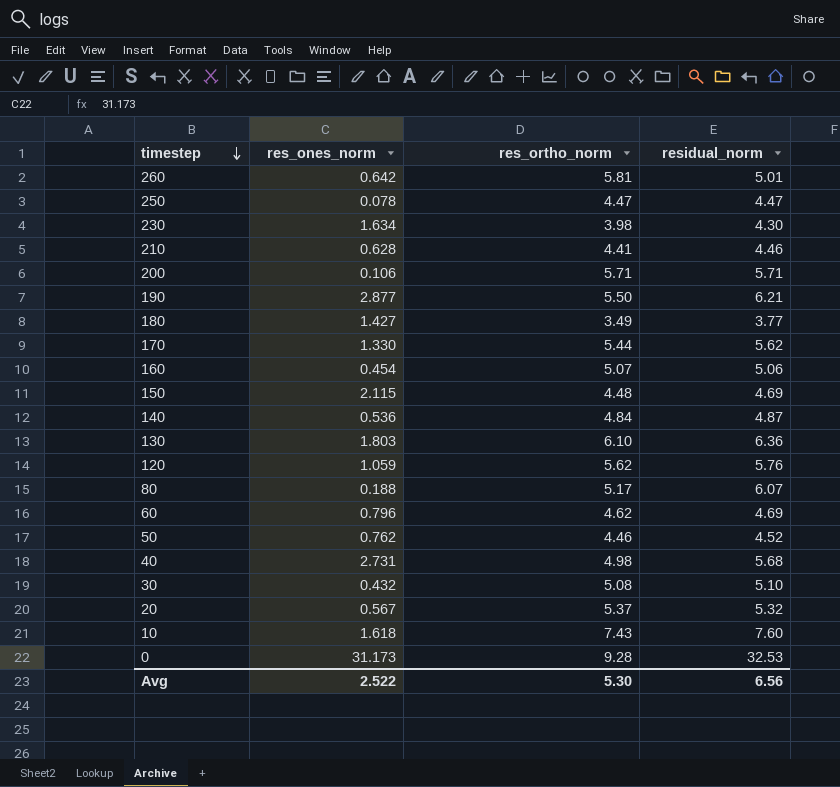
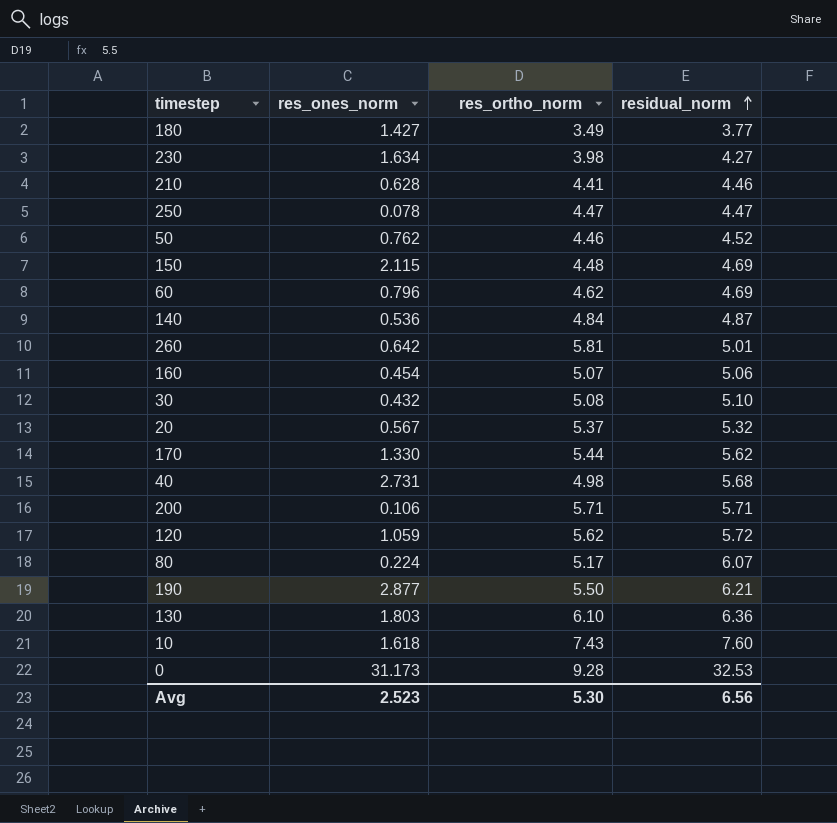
row order: timestep descending -> residual_norm ascending
230 | residual_norm: 4.30 -> 4.27
120 | residual_norm: 5.76 -> 5.72
80 | res_ones_norm: 0.188 -> 0.224
Avg | res_ones_norm: 2.522 -> 2.523

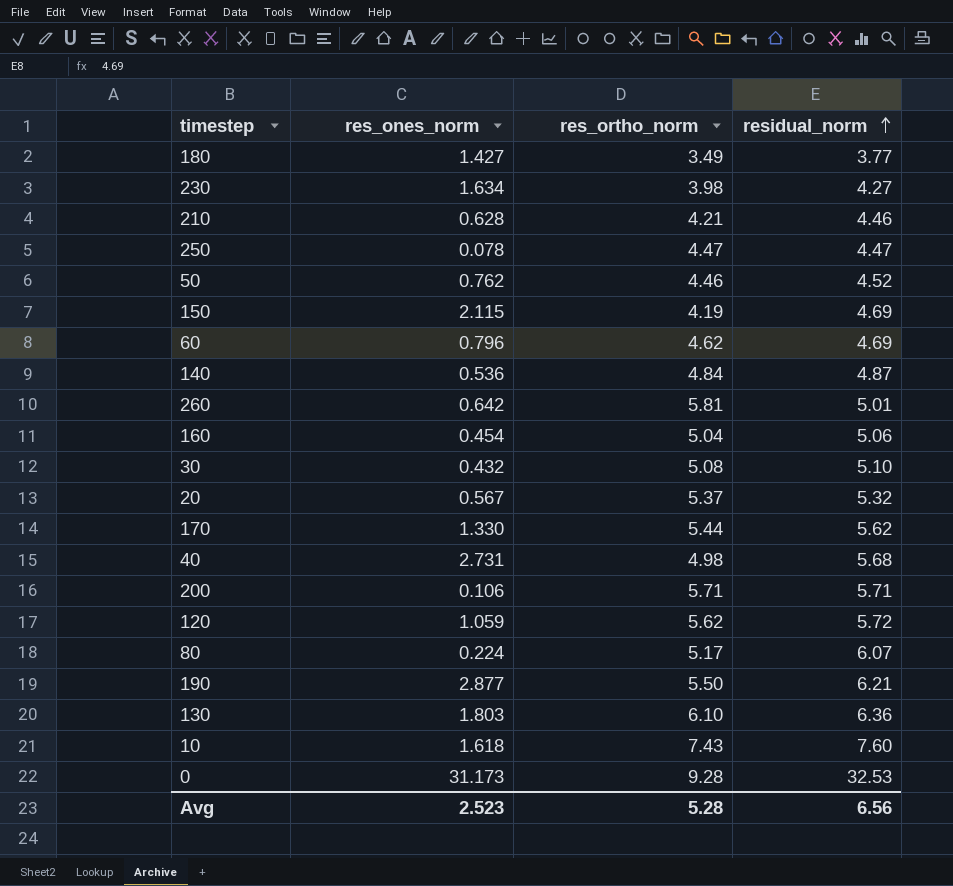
210 | res_ortho_norm: 4.41 -> 4.21
150 | res_ortho_norm: 4.48 -> 4.19
160 | res_ortho_norm: 5.07 -> 5.04
Avg | res_ortho_norm: 5.30 -> 5.28

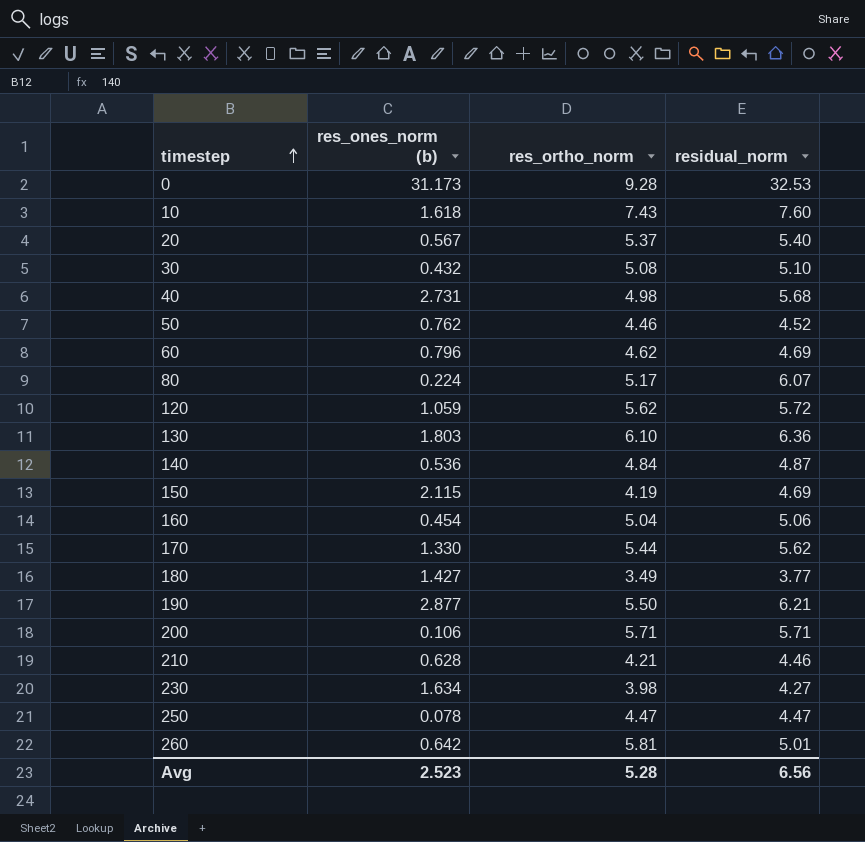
row order: residual_norm ascending -> timestep ascending
column name: res_ones_norm -> res_ones_norm (b)
20 | residual_norm: 5.32 -> 5.40

